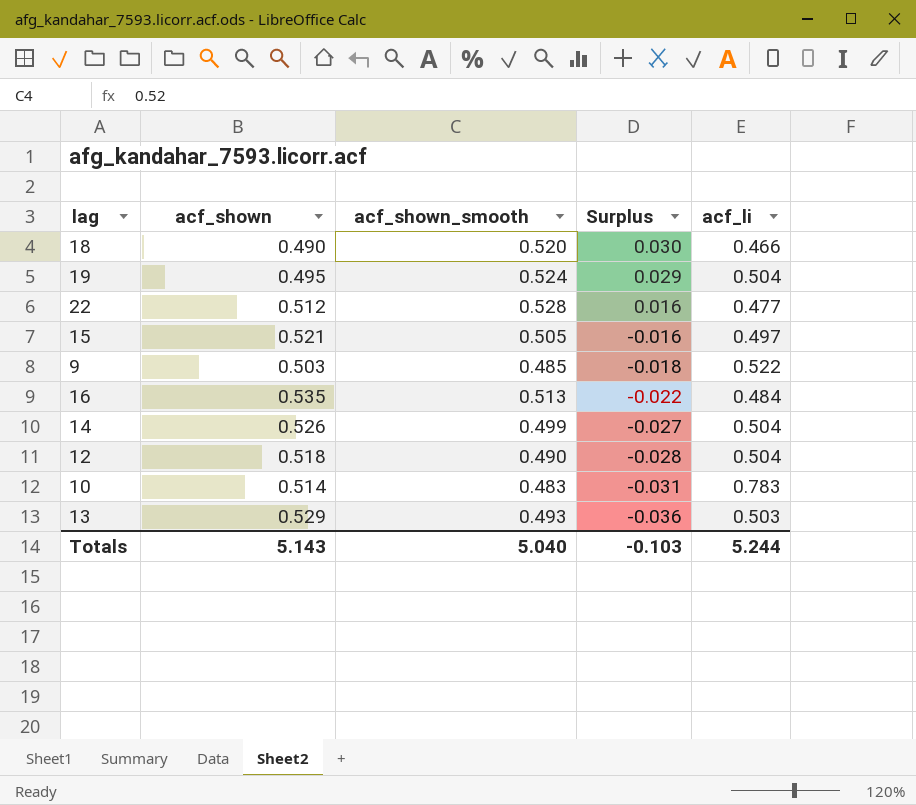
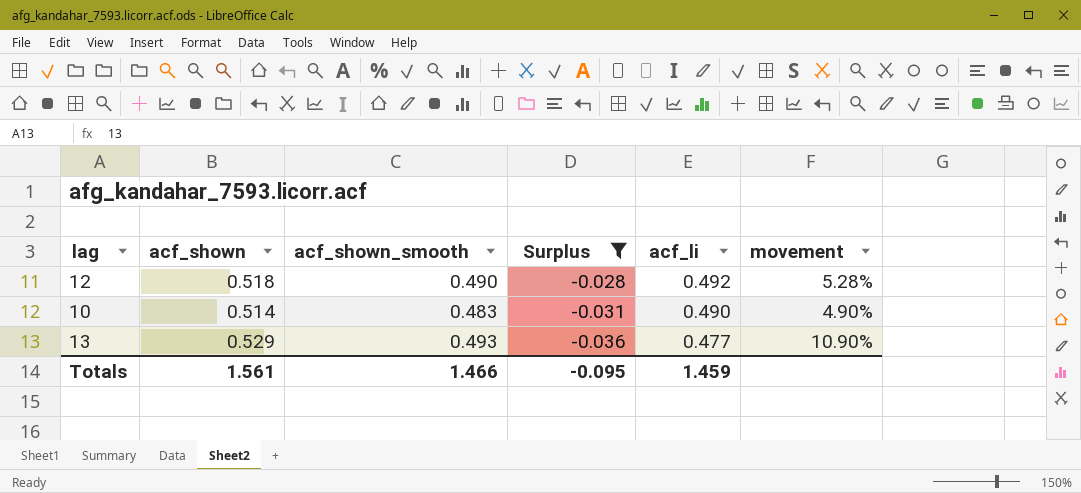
filter: none -> Surplus <= -0.028
column movement | formula: none -> ([acf_shown] - [acf_li]) / [acf_li]
12 | acf_li: 0.504 -> 0.492
10 | acf_li: 0.783 -> 0.490
13 | acf_li: 0.503 -> 0.477
Totals | acf_shown: 5.143 -> 1.561
Totals | acf_shown_smooth: 5.040 -> 1.466
Totals | Surplus: -0.103 -> -0.095
Totals | acf_li: 5.244 -> 1.459

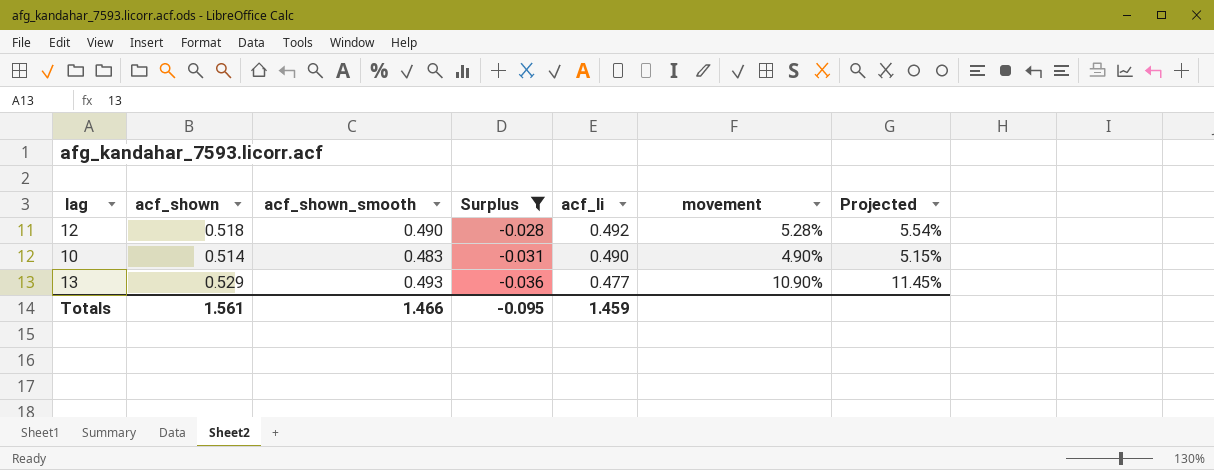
column Projected | formula: none -> [movement] * 1.05

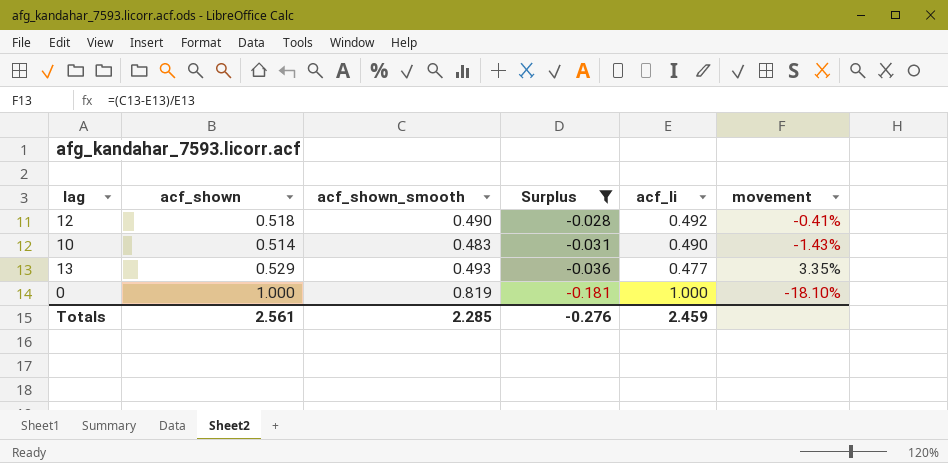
column Projected | formula: [movement] * 1.05 -> none
column movement | formula: ([acf_shown] - [acf_li]) / [acf_li] -> ([acf_shown_smooth] - [acf_li]) / [acf_li]
row 0: none -> 1.000 | 0.819 | -0.181 | 1.000 | -18.10%
Totals | acf_shown: 1.561 -> 2.561
Totals | acf_shown_smooth: 1.466 -> 2.285
Totals | Surplus: -0.095 -> -0.276
Totals | acf_li: 1.459 -> 2.459

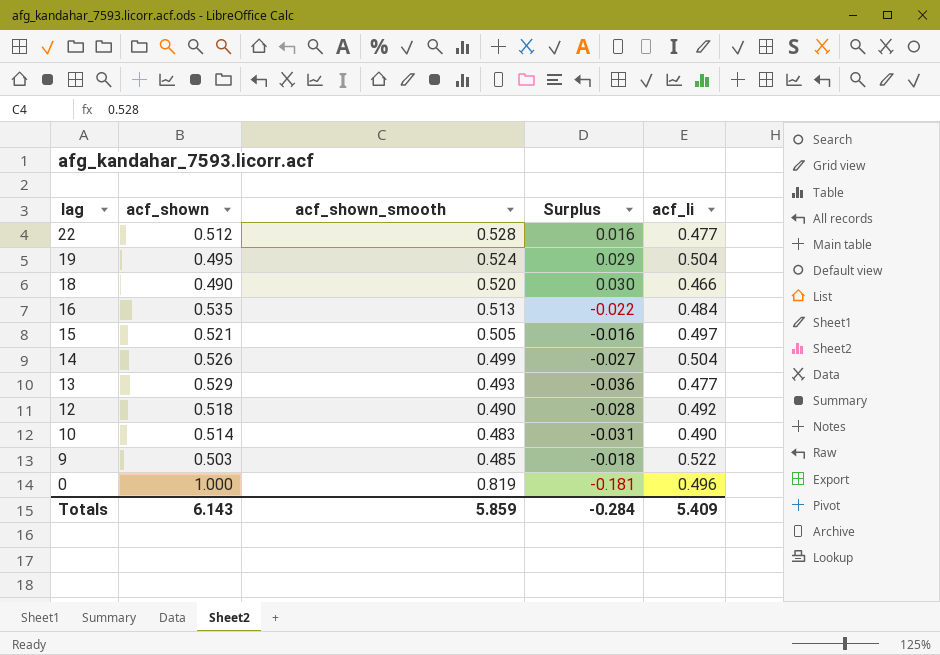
filter: Surplus <= -0.028 -> none
row order: Surplus descending -> lag descending
column movement | formula: ([acf_shown_smooth] - [acf_li]) / [acf_li] -> none
0 | acf_li: 1.000 -> 0.496
Totals | acf_shown: 2.561 -> 6.143
Totals | acf_shown_smooth: 2.285 -> 5.859
Totals | Surplus: -0.276 -> -0.284
Totals | acf_li: 2.459 -> 5.409

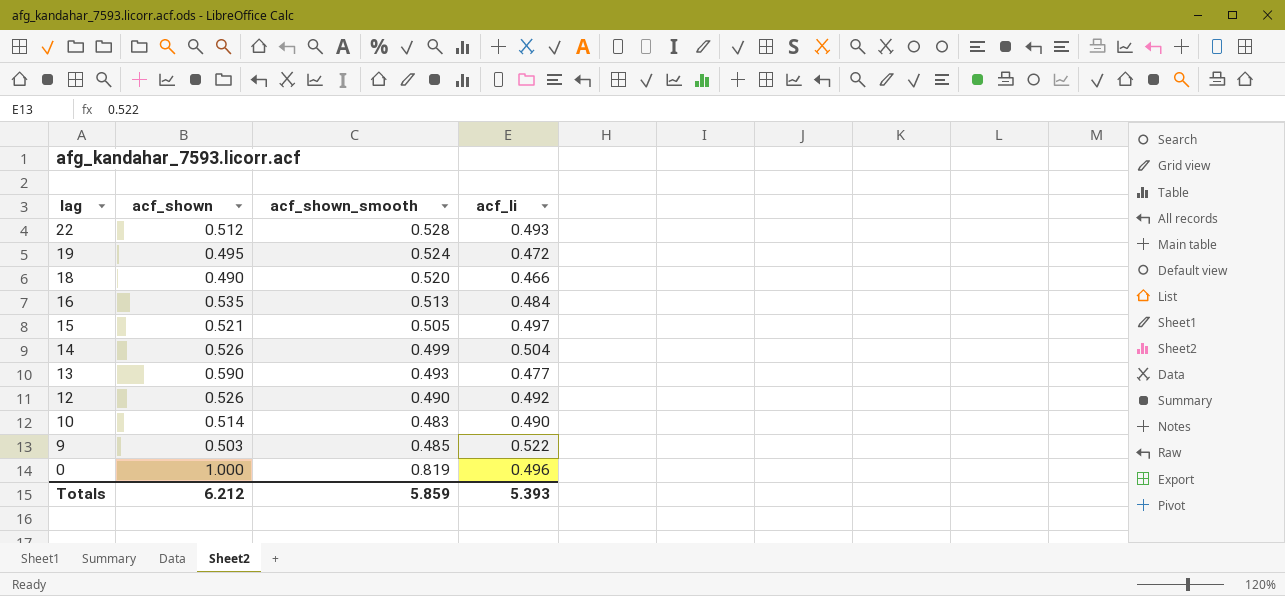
column Surplus | formula: [acf_shown_smooth] - [acf_shown] -> none
22 | acf_li: 0.477 -> 0.493
19 | acf_li: 0.504 -> 0.472
13 | acf_shown: 0.529 -> 0.590
12 | acf_shown: 0.518 -> 0.526
Totals | acf_shown: 6.143 -> 6.212
Totals | acf_li: 5.409 -> 5.393

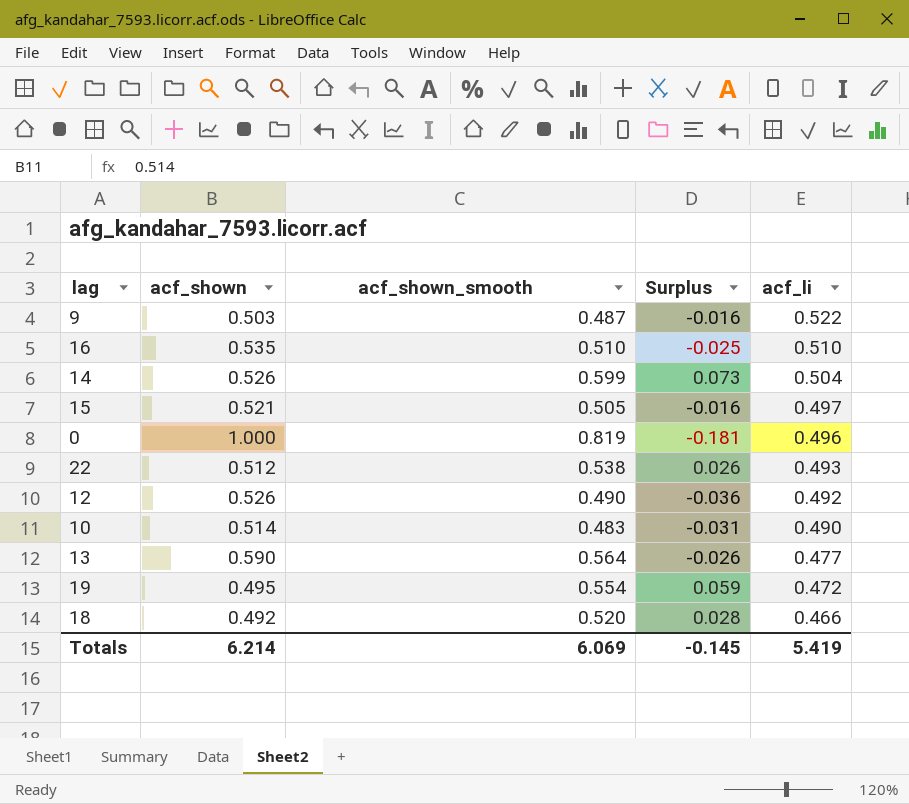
row order: lag descending -> acf_li descending
column Surplus | formula: none -> [acf_shown_smooth] - [acf_shown]
9 | acf_shown_smooth: 0.485 -> 0.487
16 | acf_shown_smooth: 0.513 -> 0.510
16 | acf_li: 0.484 -> 0.510
14 | acf_shown_smooth: 0.499 -> 0.599
22 | acf_shown_smooth: 0.528 -> 0.538
13 | acf_shown_smooth: 0.493 -> 0.564
19 | acf_shown_smooth: 0.524 -> 0.554
18 | acf_shown: 0.490 -> 0.492
Totals | acf_shown: 6.212 -> 6.214
Totals | acf_shown_smooth: 5.859 -> 6.069
Totals | acf_li: 5.393 -> 5.419

